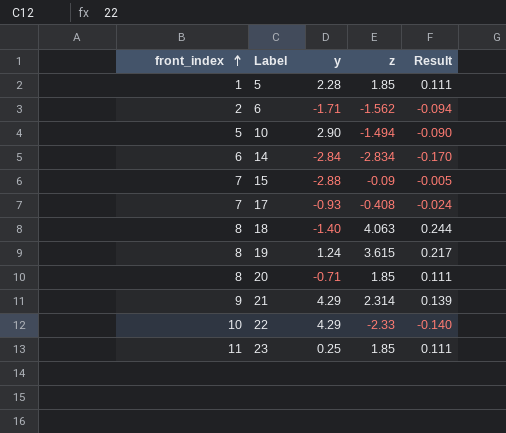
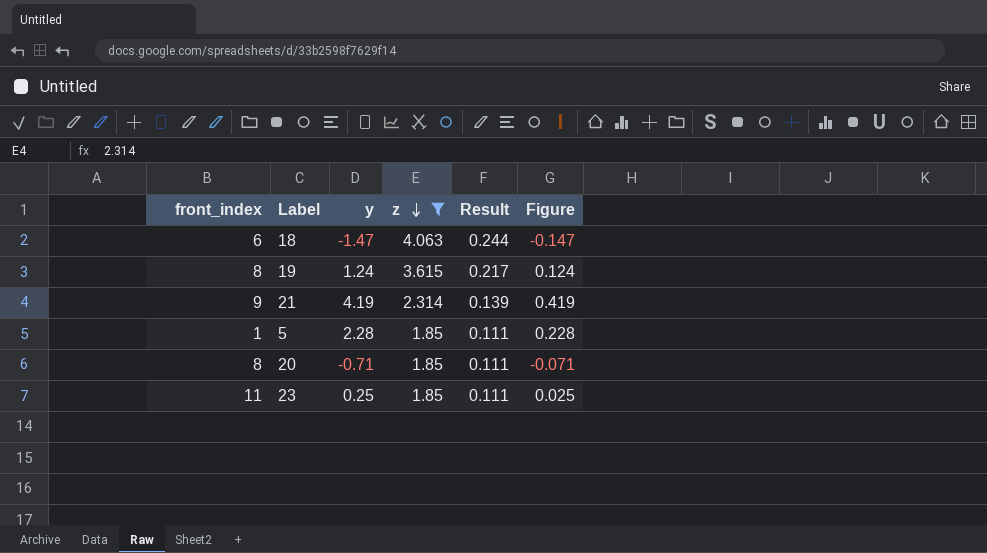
filter: none -> z >= 1.85
row order: front_index ascending -> z descending
column Figure | formula: none -> [y] * 0.1
18 | front_index: 8 -> 6
18 | y: -1.40 -> -1.47
21 | y: 4.29 -> 4.19

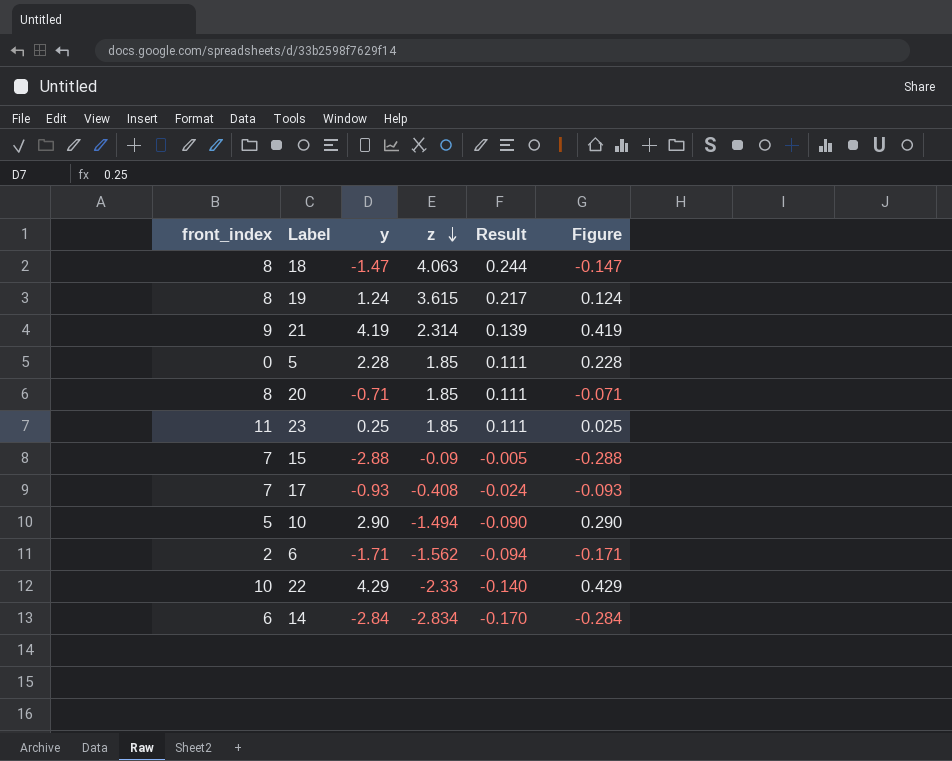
filter: z >= 1.85 -> none
18 | front_index: 6 -> 8
5 | front_index: 1 -> 0

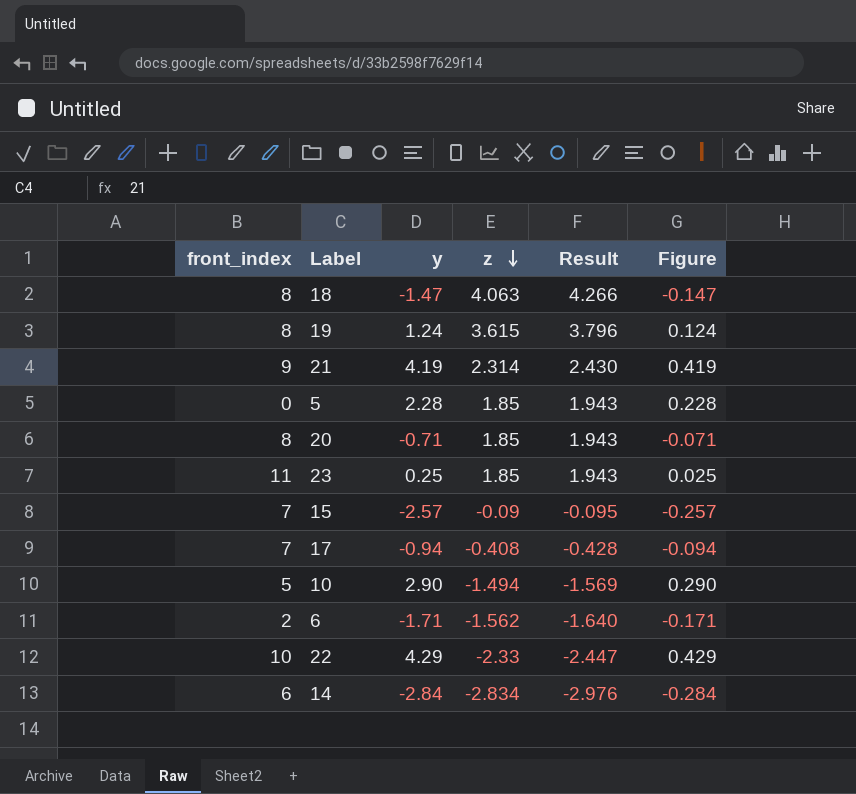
column Result | formula: [z] * 0.06 -> [z] * 1.05
15 | y: -2.88 -> -2.57
15 | Figure: -0.288 -> -0.257
17 | y: -0.93 -> -0.94
17 | Figure: -0.093 -> -0.094

